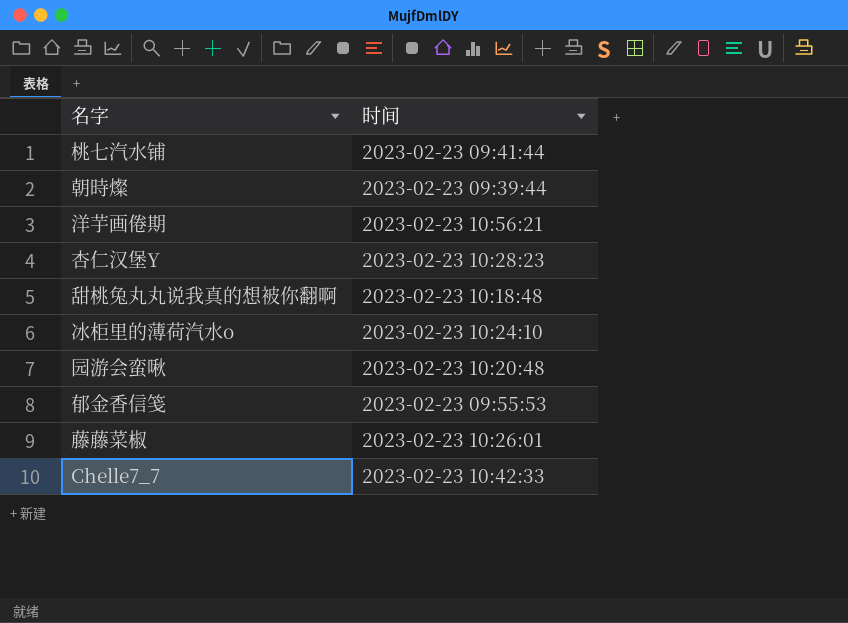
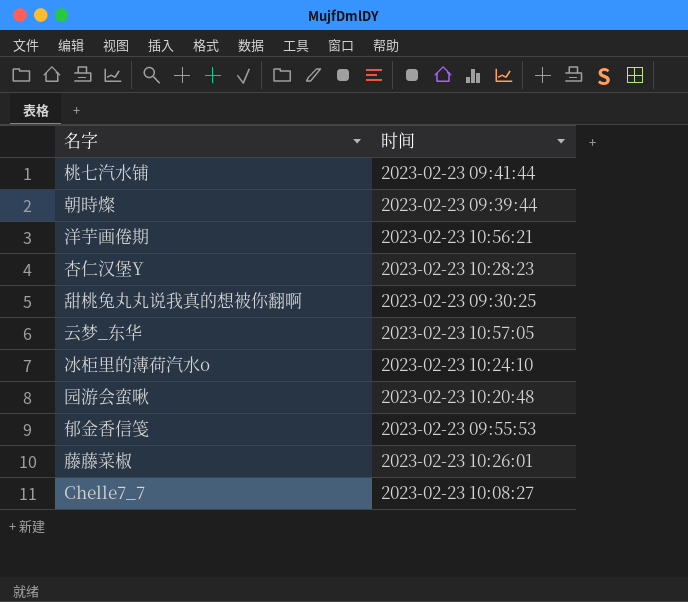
甜桃兔丸丸说我真的想被你翻啊 | 时间: 2023-02-23 10:18:48 -> 2023-02-23 09:30:25
row 云梦_东华: none -> 2023-02-23 10:57:05
Chelle7_7 | 时间: 2023-02-23 10:42:33 -> 2023-02-23 10:08:27

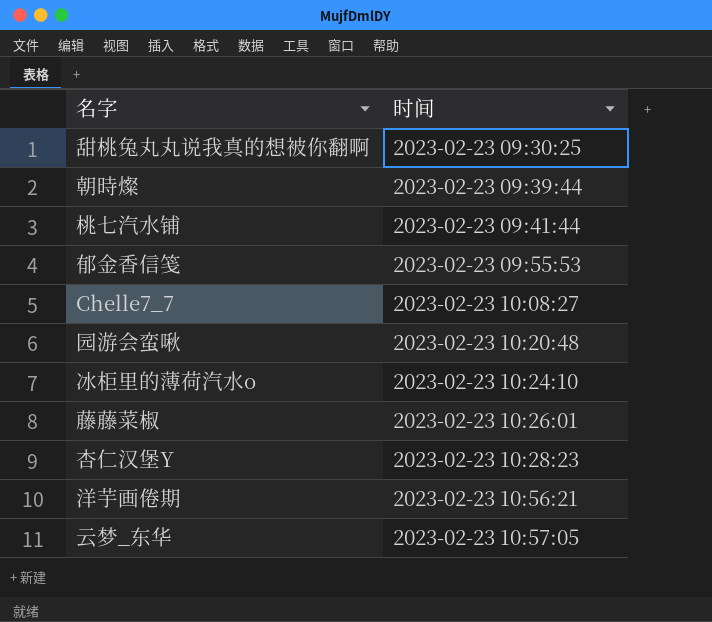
row order: none -> 时间 ascending

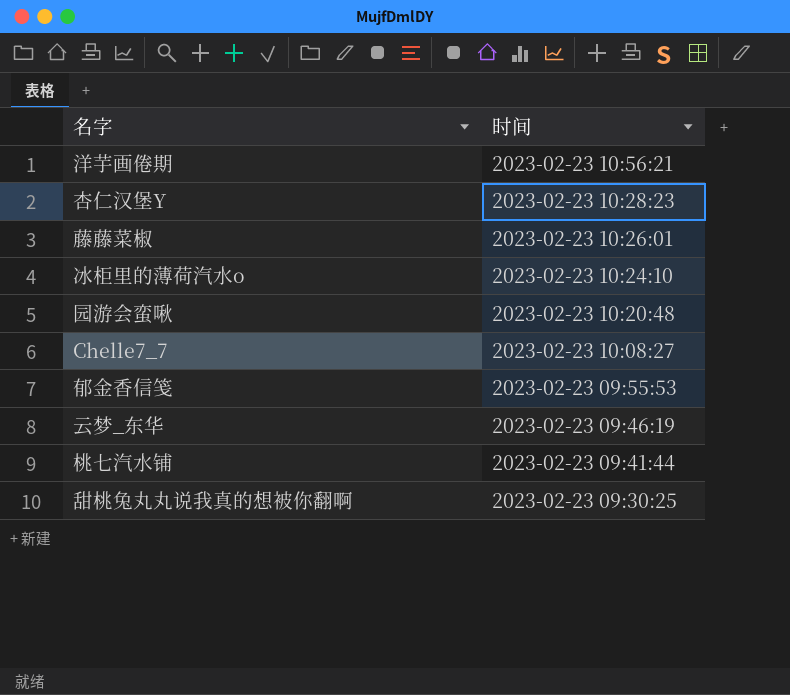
row order: 时间 ascending -> 时间 descending
row 朝時燦: 2023-02-23 09:39:44 -> none
云梦_东华 | 时间: 2023-02-23 10:57:05 -> 2023-02-23 09:46:19

